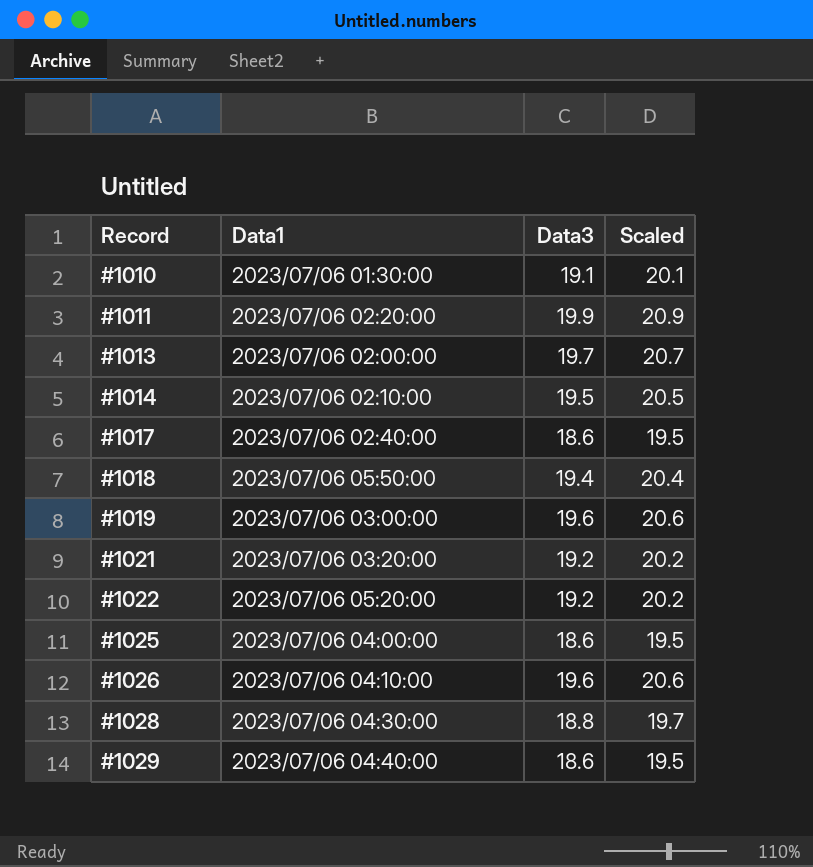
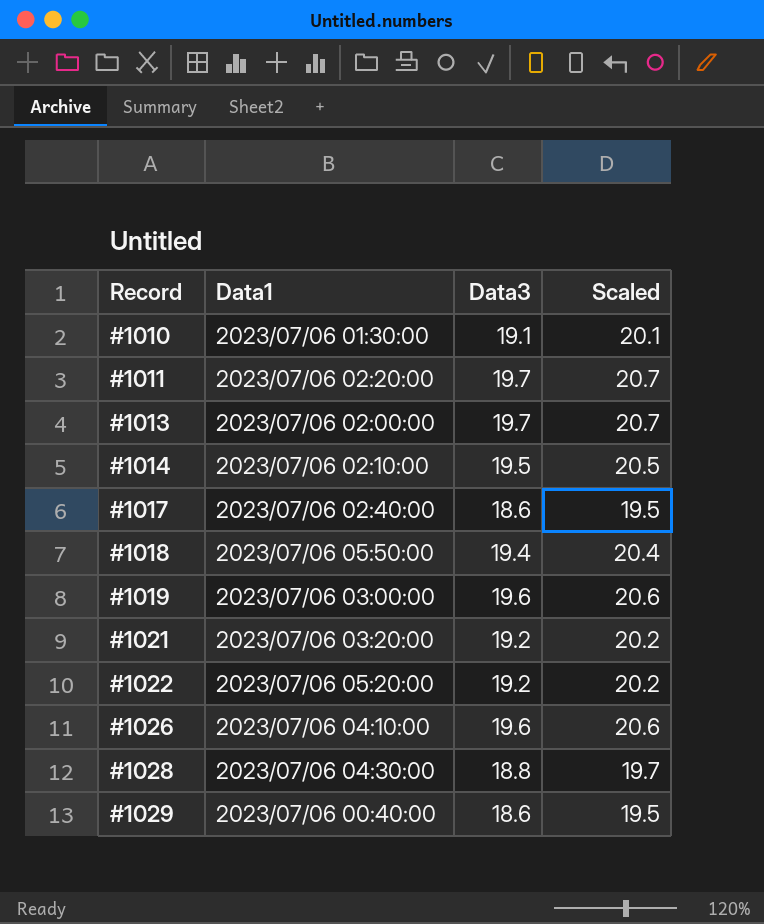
row #1025: 2023/07/06 04:00:00 | 18.6 | 19.5 -> none
#1011 | Data3: 19.9 -> 19.7
#1011 | Scaled: 20.9 -> 20.7
#1029 | Data1: 2023/07/06 04:40:00 -> 2023/07/06 00:40:00

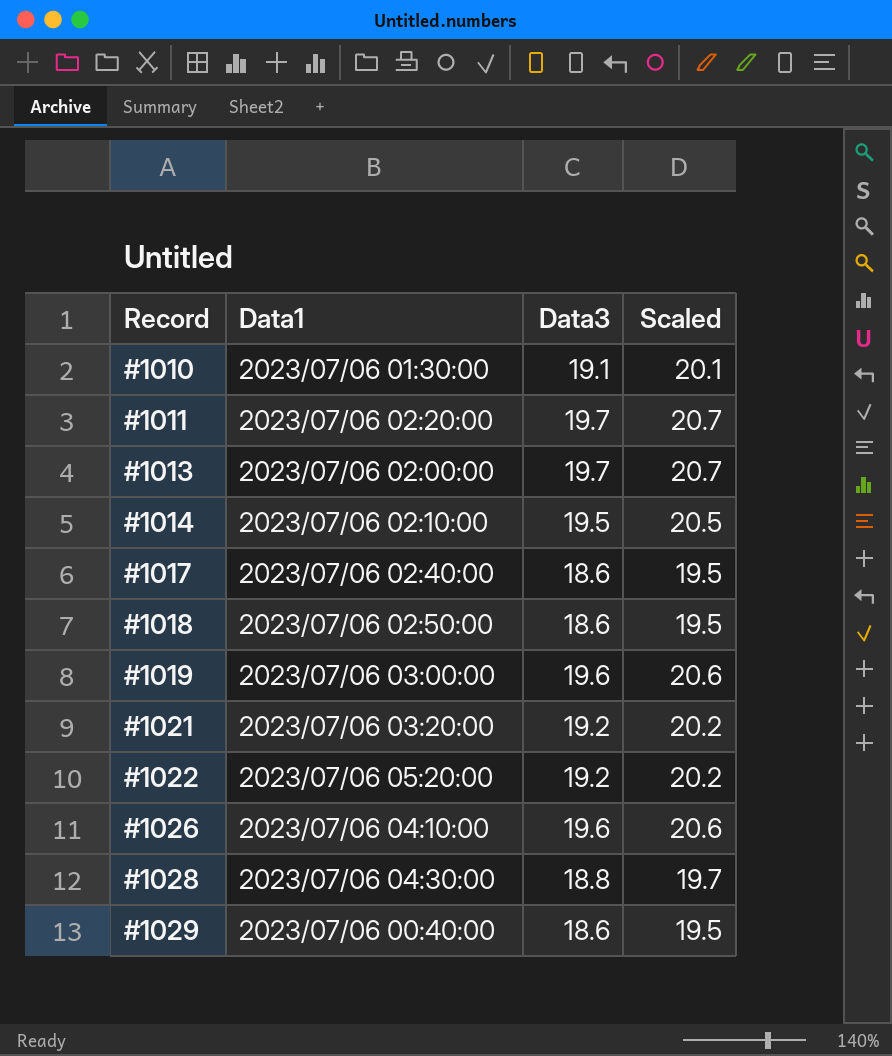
#1018 | Data1: 2023/07/06 05:50:00 -> 2023/07/06 02:50:00
#1018 | Data3: 19.4 -> 18.6
#1018 | Scaled: 20.4 -> 19.5

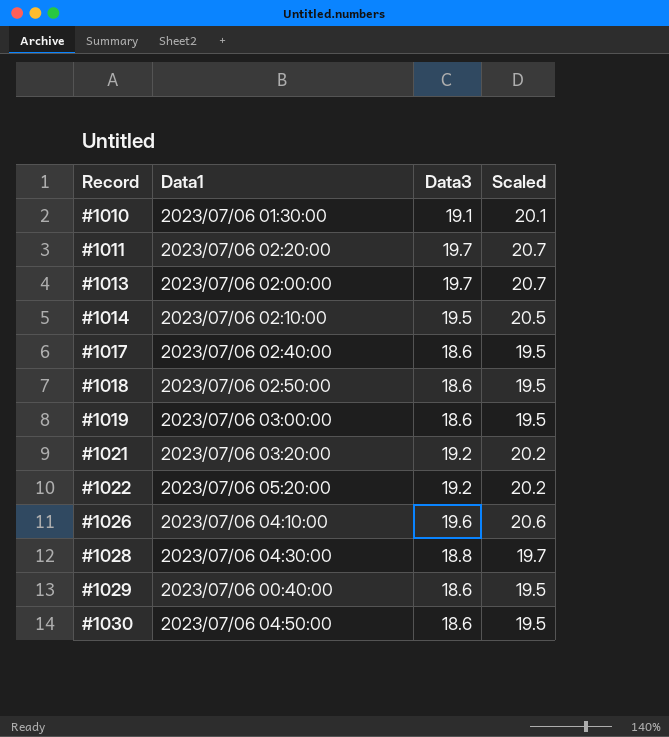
#1019 | Data3: 19.6 -> 18.6
#1019 | Scaled: 20.6 -> 19.5
row #1030: none -> 2023/07/06 04:50:00 | 18.6 | 19.5

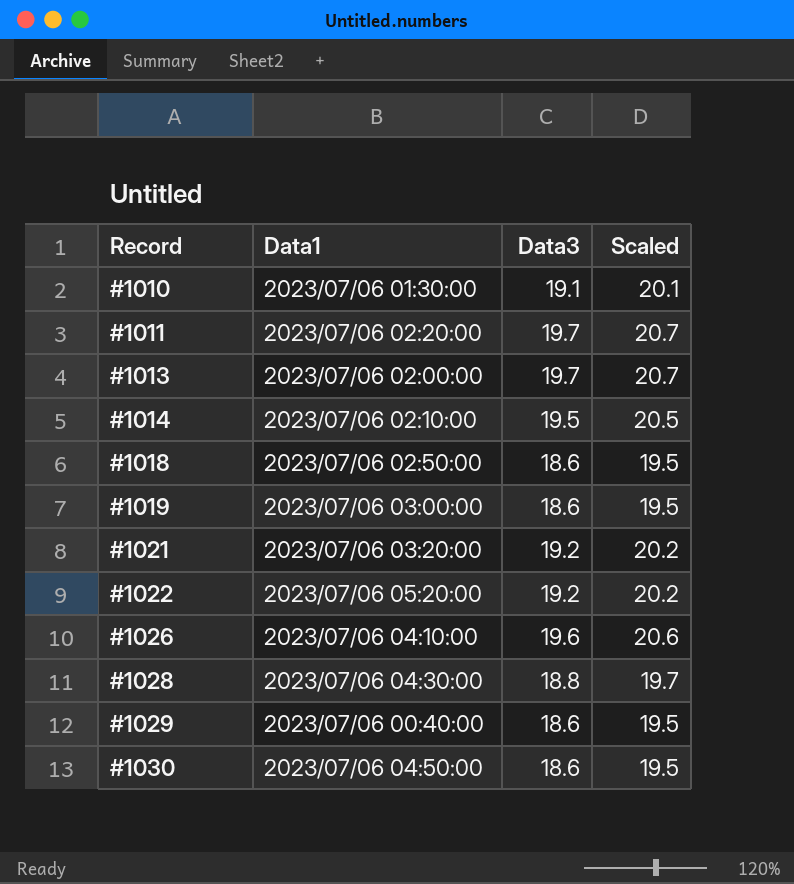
row #1017: 2023/07/06 02:40:00 | 18.6 | 19.5 -> none

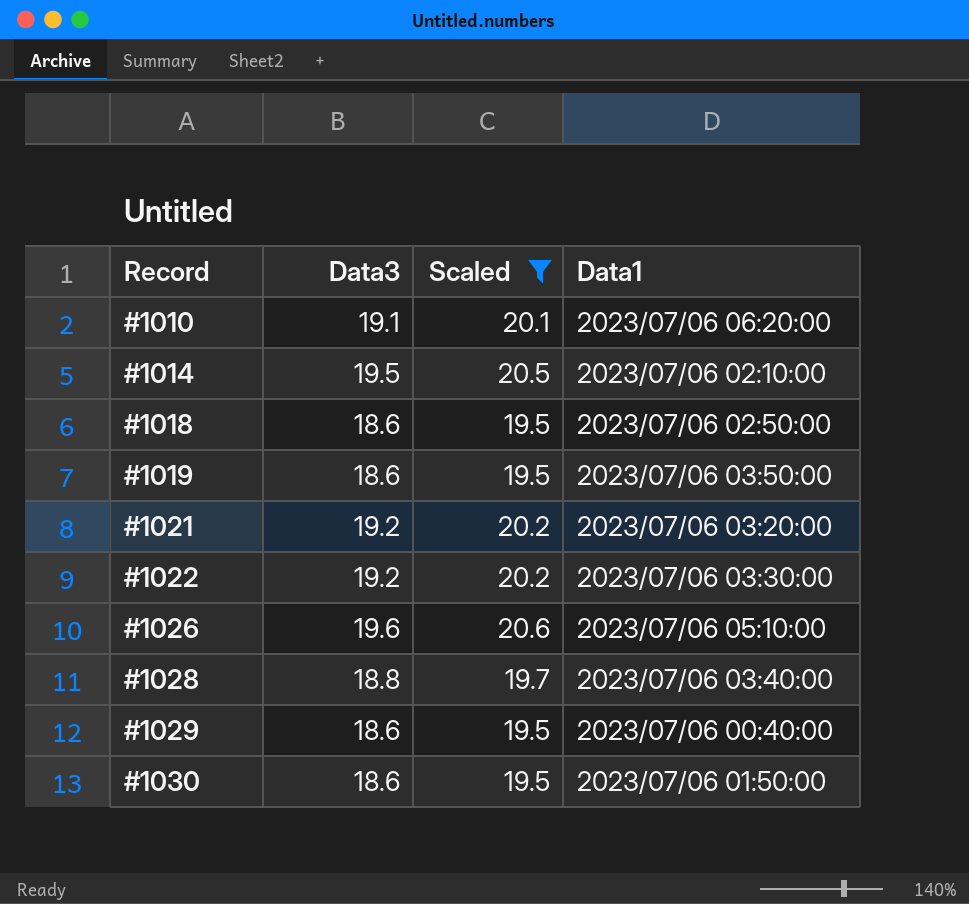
filter: none -> Scaled != 20.7
column Data1 | position: 2 -> 4
#1010 | Data1: 2023/07/06 01:30:00 -> 2023/07/06 06:20:00
#1019 | Data1: 2023/07/06 03:00:00 -> 2023/07/06 03:50:00
#1022 | Data1: 2023/07/06 05:20:00 -> 2023/07/06 03:30:00
#1026 | Data1: 2023/07/06 04:10:00 -> 2023/07/06 05:10:00
#1028 | Data1: 2023/07/06 04:30:00 -> 2023/07/06 03:40:00
#1030 | Data1: 2023/07/06 04:50:00 -> 2023/07/06 01:50:00

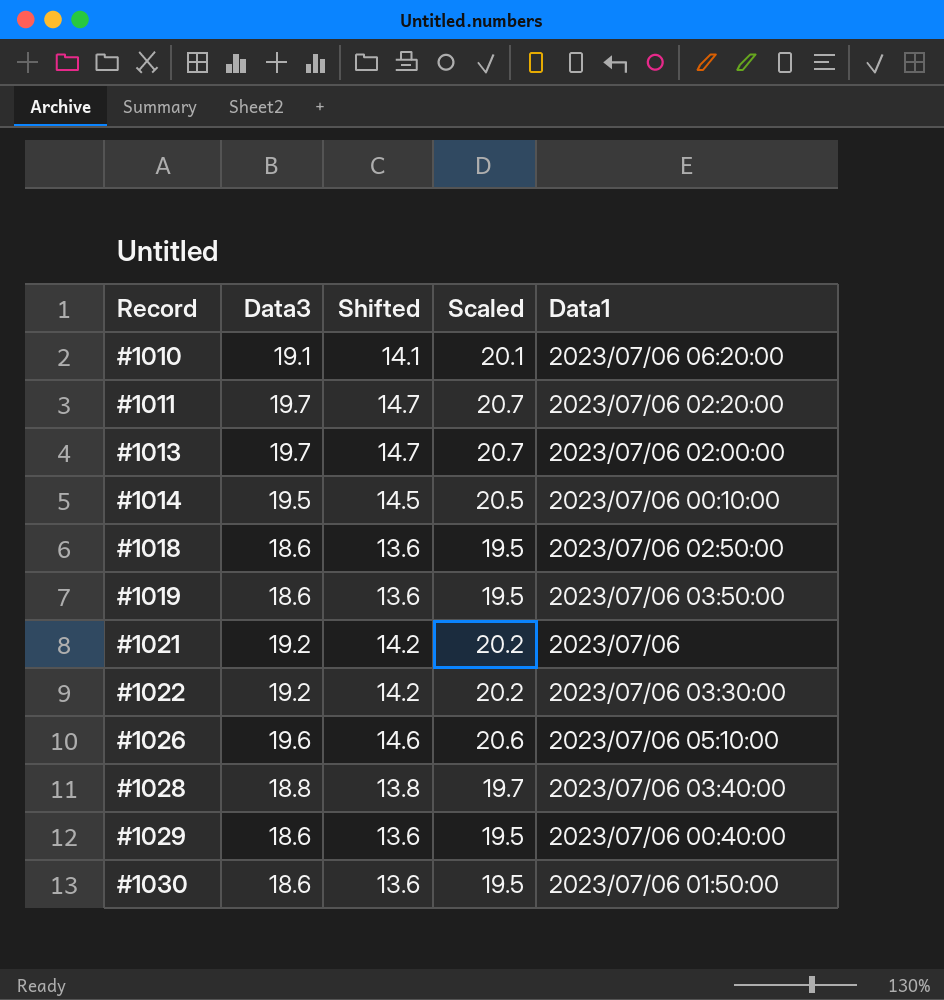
filter: Scaled != 20.7 -> none
column Shifted | formula: none -> [Data3] - 5
#1014 | Data1: 2023/07/06 02:10:00 -> 2023/07/06 00:10:00
#1021 | Data1: 2023/07/06 03:20:00 -> 2023/07/06

